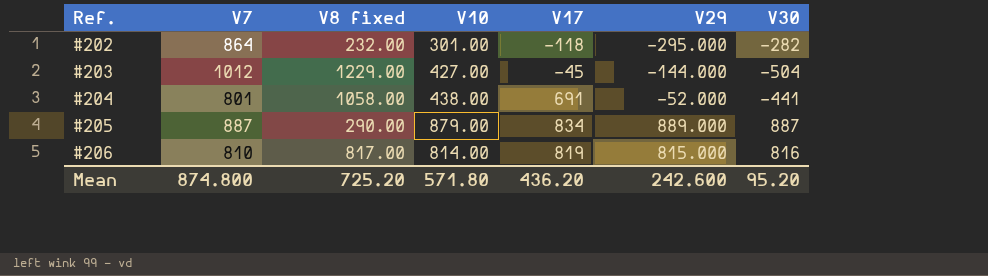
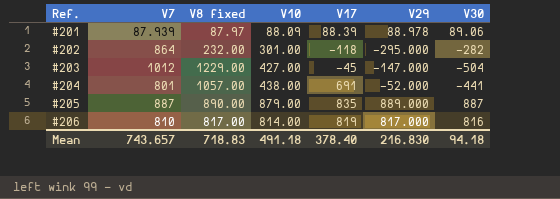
row #201: none -> 87.939 | 87.97 | 88.09 | 88.39 | 88.978 | 89.06
#203 | V29: -144.000 -> -147.000
#204 | V8 fixed: 1058.00 -> 1057.00
#205 | V8 fixed: 290.00 -> 890.00
#205 | V17: 834 -> 835
#206 | V29: 815.000 -> 817.000
Mean | V7: 874.800 -> 743.657
Mean | V8 fixed: 725.20 -> 718.83
Mean | V10: 571.80 -> 491.18
Mean | V17: 436.20 -> 378.40
Mean | V29: 242.600 -> 216.830
Mean | V30: 95.20 -> 94.18

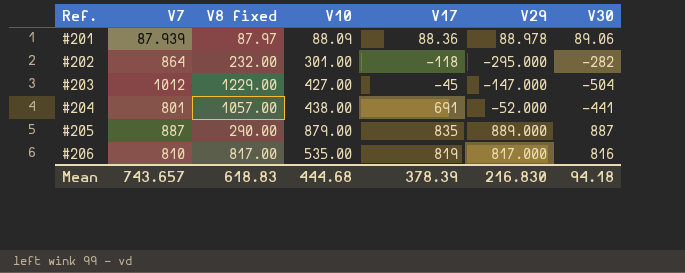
#201 | V17: 88.39 -> 88.36
#205 | V8 fixed: 890.00 -> 290.00
#206 | V10: 814.00 -> 535.00
Mean | V8 fixed: 718.83 -> 618.83
Mean | V10: 491.18 -> 444.68
Mean | V17: 378.40 -> 378.39

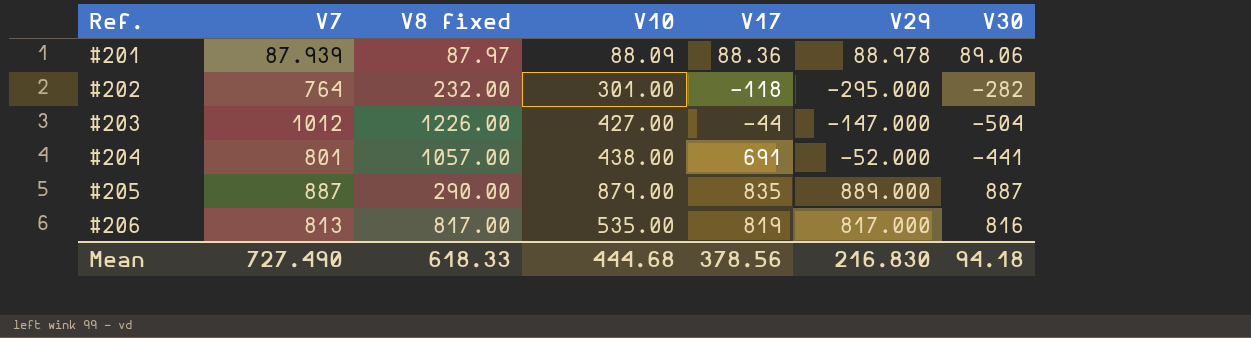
#202 | V7: 864 -> 764
#203 | V8 fixed: 1229.00 -> 1226.00
#203 | V17: -45 -> -44
#206 | V7: 810 -> 813
Mean | V7: 743.657 -> 727.490
Mean | V8 fixed: 618.83 -> 618.33
Mean | V17: 378.39 -> 378.56

